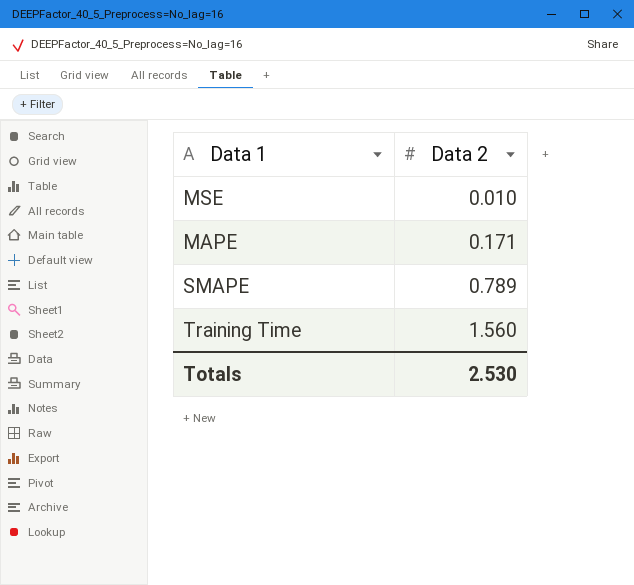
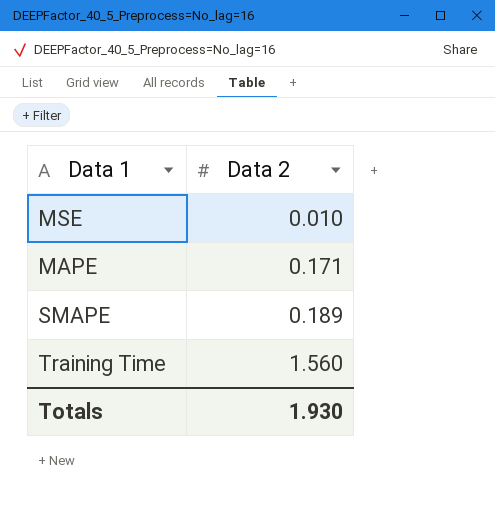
SMAPE | Data 2: 0.789 -> 0.189
Totals | Data 2: 2.530 -> 1.930

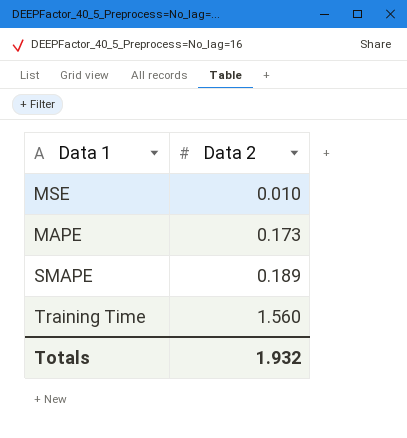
MAPE | Data 2: 0.171 -> 0.173
Totals | Data 2: 1.930 -> 1.932

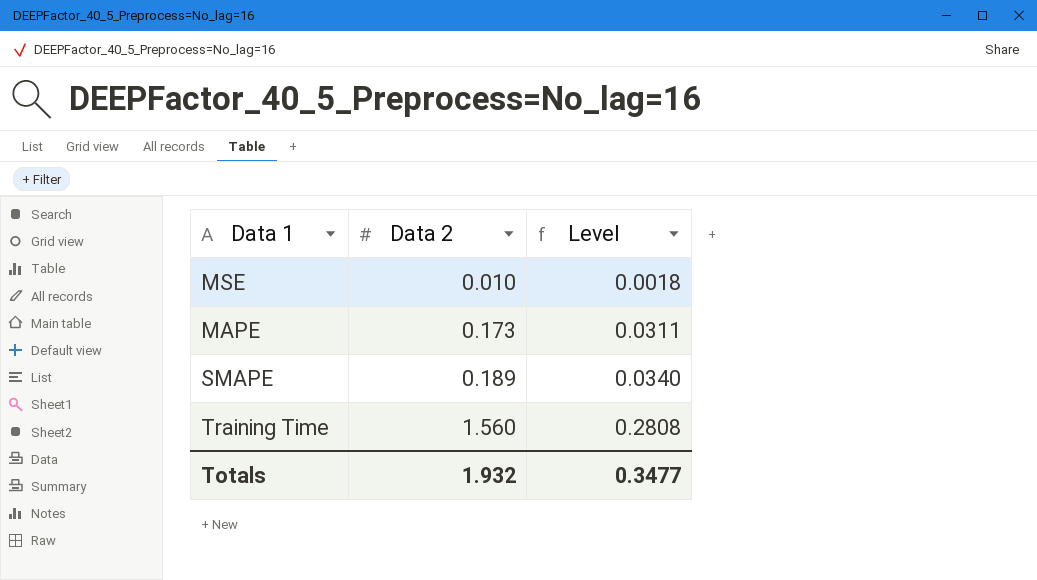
column Level | formula: none -> [Data 2] * 0.18

